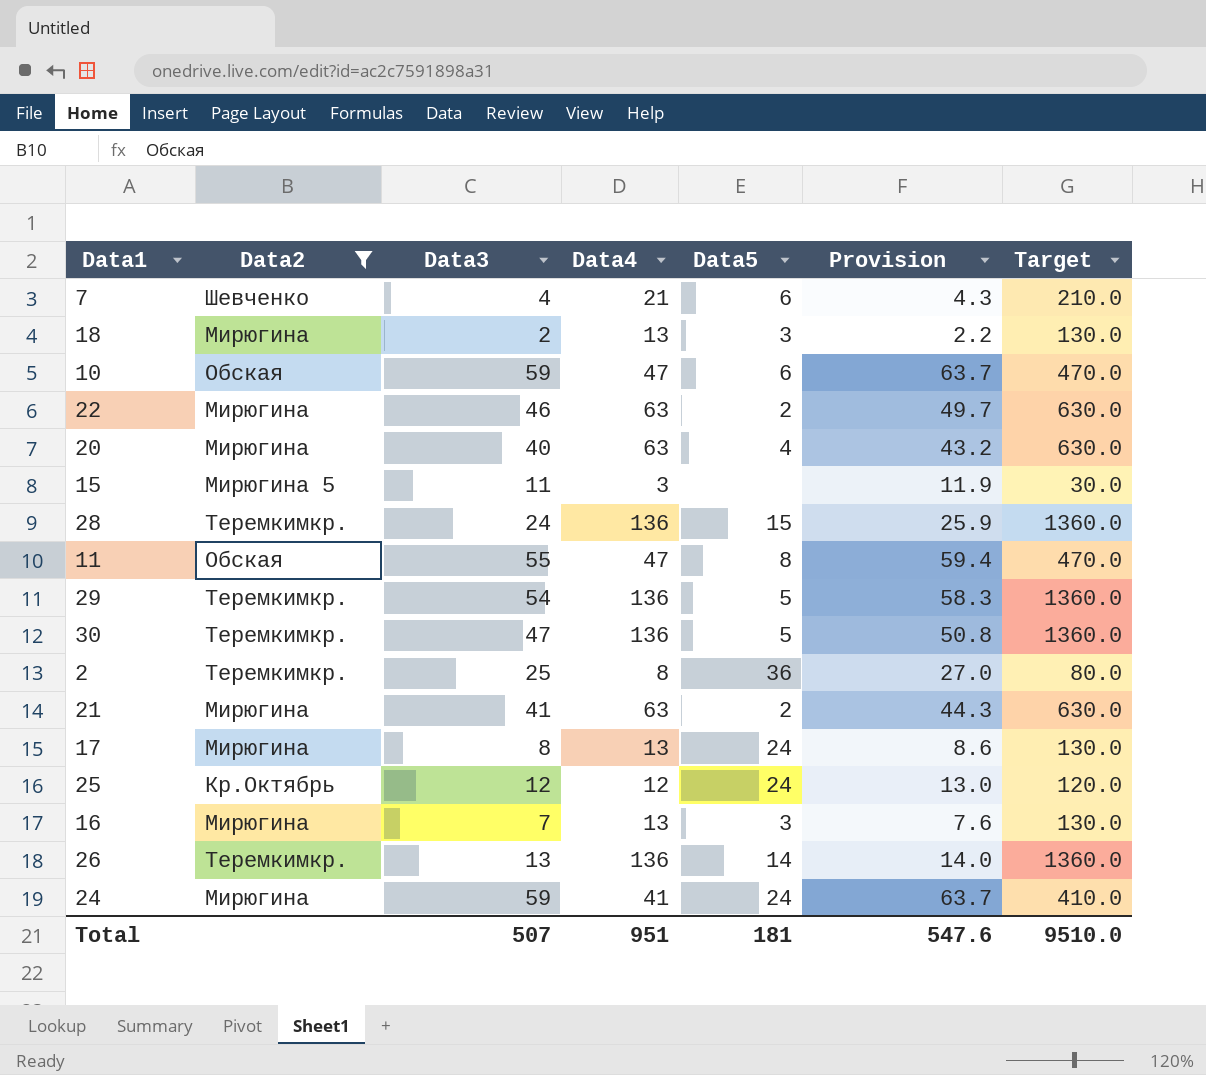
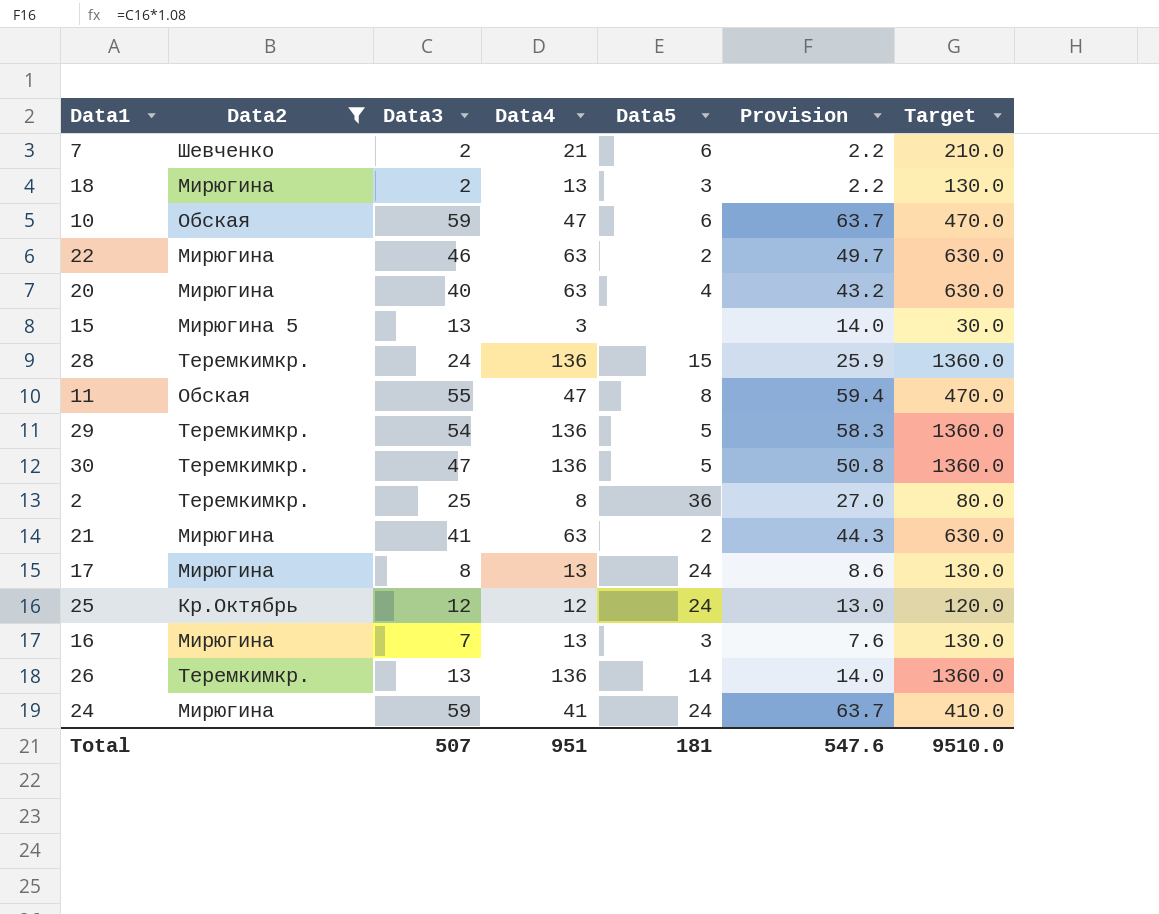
7 | Data3: 4 -> 2
7 | Provision: 4.3 -> 2.2
15 | Data3: 11 -> 13
15 | Provision: 11.9 -> 14.0

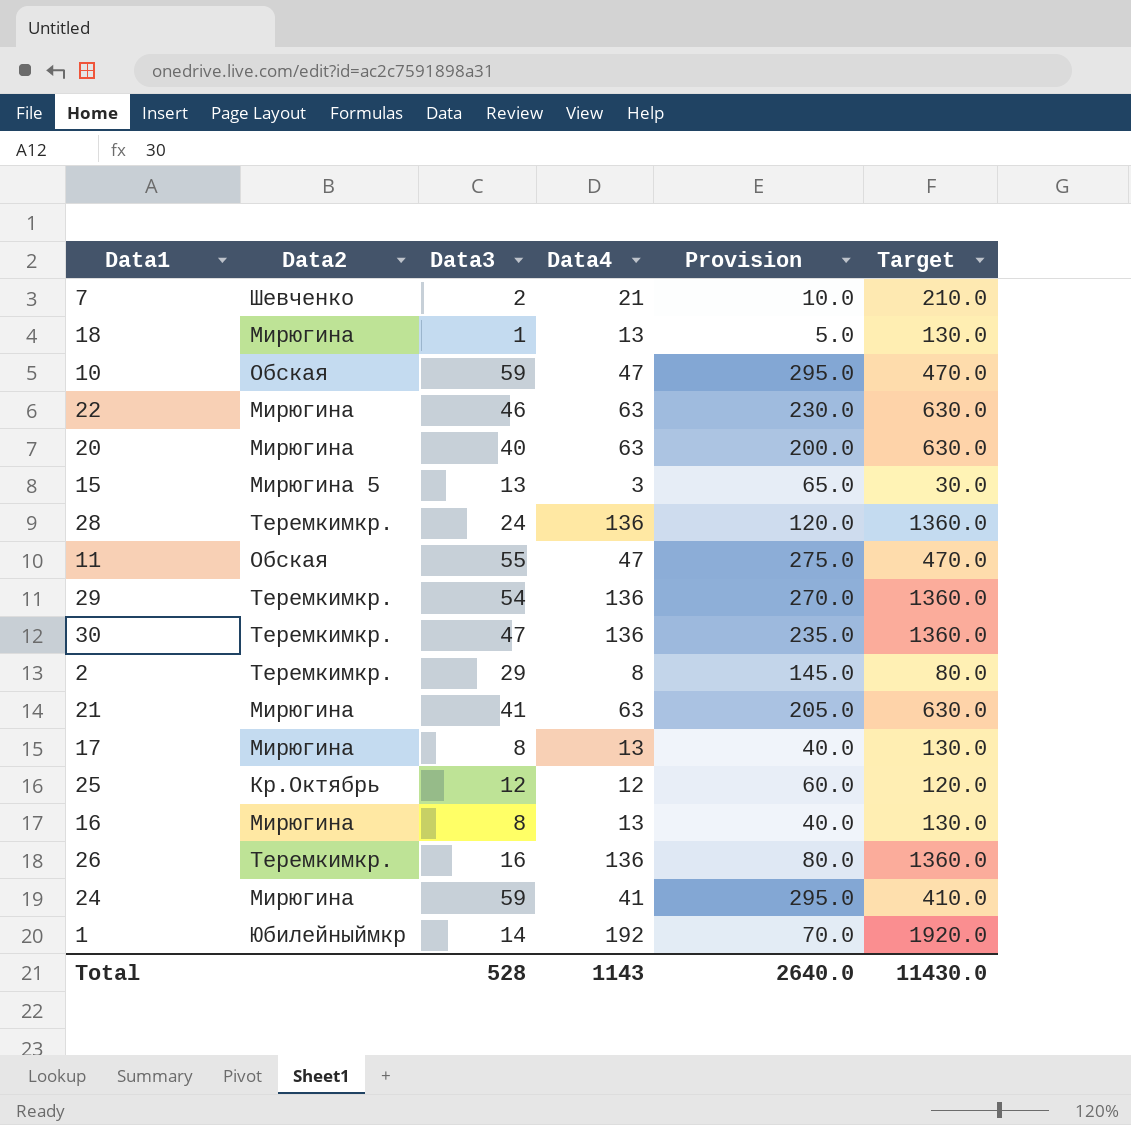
filter: Data2 != Юбилейныймкр -> none
column Data5 | position: 5 -> none
column Provision | formula: [Data3] * 1.08 -> [Data3] * 5
18 | Data3: 2 -> 1
2 | Data3: 25 -> 29
16 | Data3: 7 -> 8
26 | Data3: 13 -> 16
Total | Data3: 507 -> 528
Total | Data4: 951 -> 1143
Total | Provision: 547.6 -> 2640.0
Total | Target: 9510.0 -> 11430.0

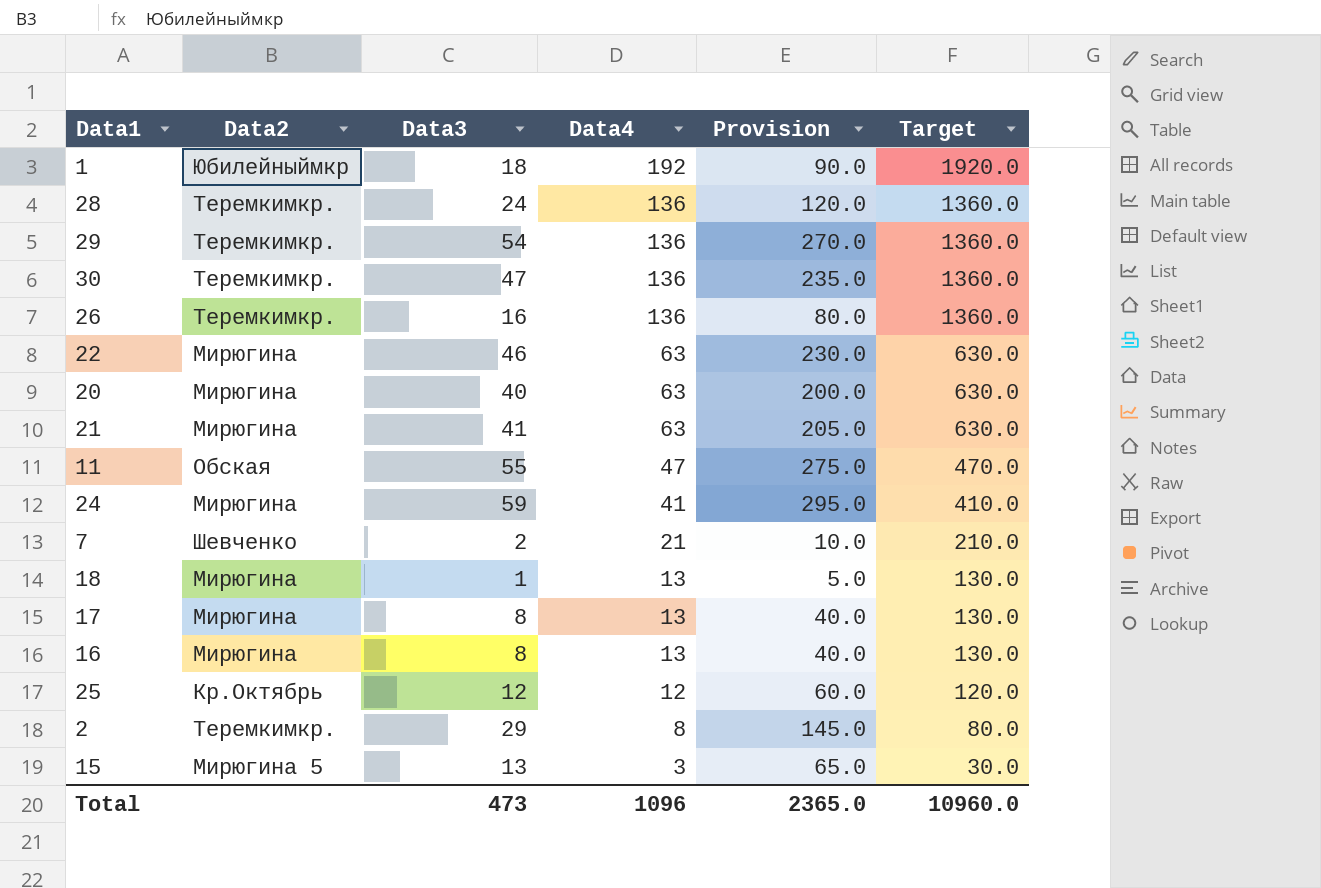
row order: none -> Data4 descending
row 10: Обская | 59 | 47 | 295.0 | 470.0 -> none
1 | Data3: 14 -> 18
1 | Provision: 70.0 -> 90.0
Total | Data3: 528 -> 473
Total | Data4: 1143 -> 1096
Total | Provision: 2640.0 -> 2365.0
Total | Target: 11430.0 -> 10960.0

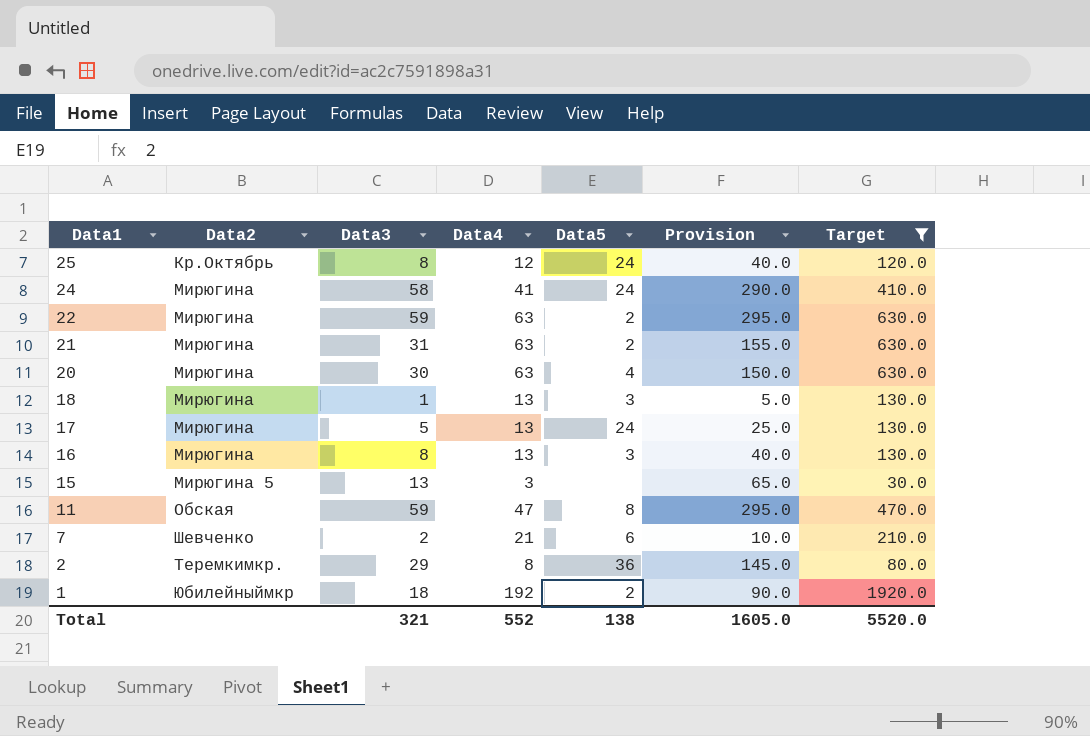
filter: none -> Target != 1360.0
row order: Data4 descending -> Data1 descending
column Data5 | position: none -> 5
25 | Data3: 12 -> 8
25 | Provision: 60.0 -> 40.0
24 | Data3: 59 -> 58
24 | Provision: 295.0 -> 290.0
22 | Data3: 46 -> 59
22 | Provision: 230.0 -> 295.0
21 | Data3: 41 -> 31
21 | Provision: 205.0 -> 155.0
20 | Data3: 40 -> 30
20 | Provision: 200.0 -> 150.0
17 | Data3: 8 -> 5
17 | Provision: 40.0 -> 25.0
11 | Data3: 55 -> 59
11 | Provision: 275.0 -> 295.0
Total | Data3: 473 -> 321
Total | Data4: 1096 -> 552
Total | Provision: 2365.0 -> 1605.0
Total | Target: 10960.0 -> 5520.0

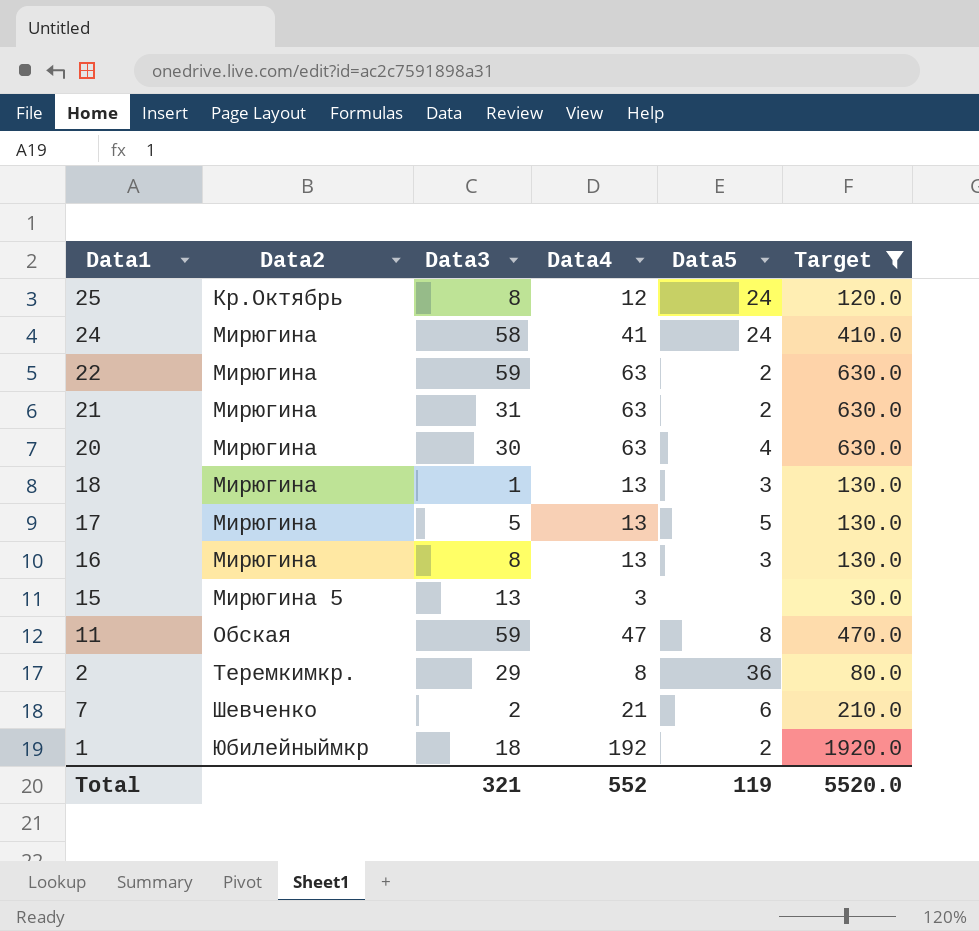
row order: Data1 descending -> Data2 ascending
column Provision | formula: [Data3] * 5 -> none
17 | Data5: 24 -> 5
Total | Data5: 138 -> 119

